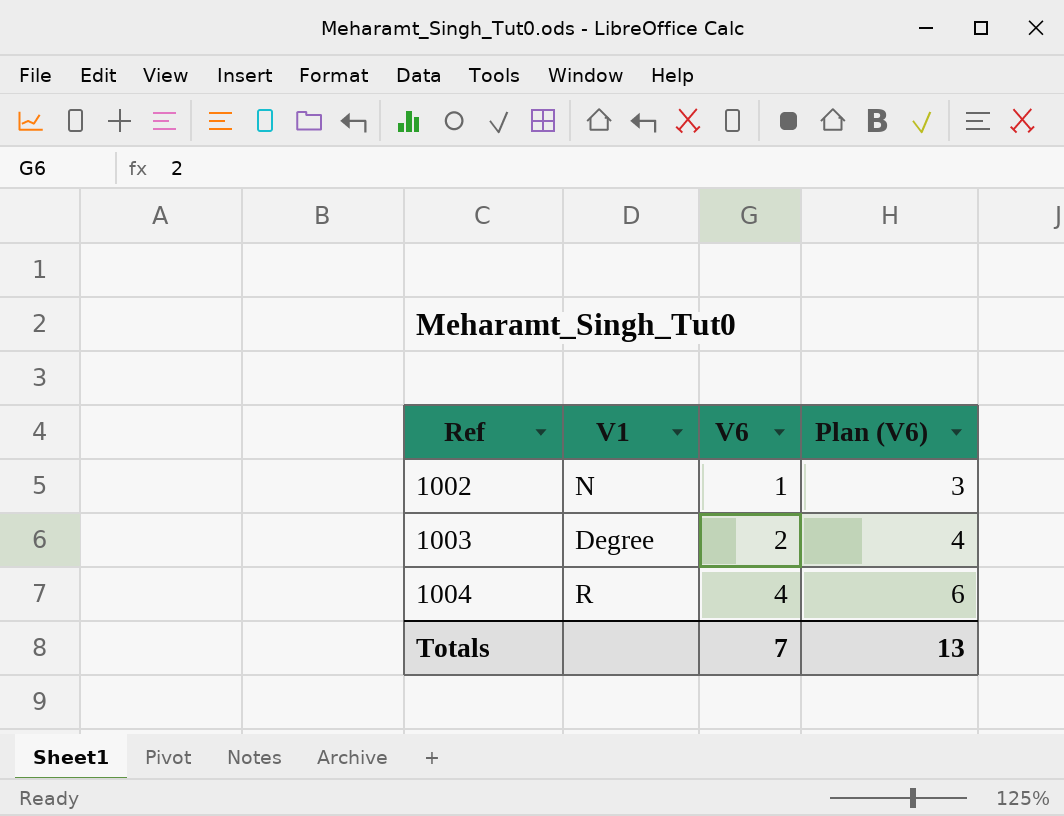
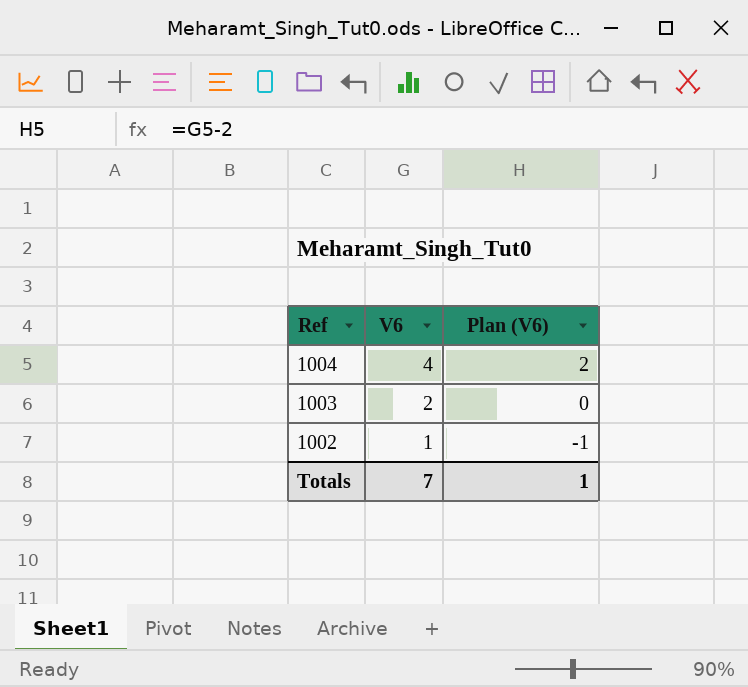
row order: Ref ascending -> Ref descending
column V1 | position: 2 -> none
column Plan (V6) | formula: [V6] + 2 -> [V6] - 2
Totals | Plan (V6): 13 -> 1

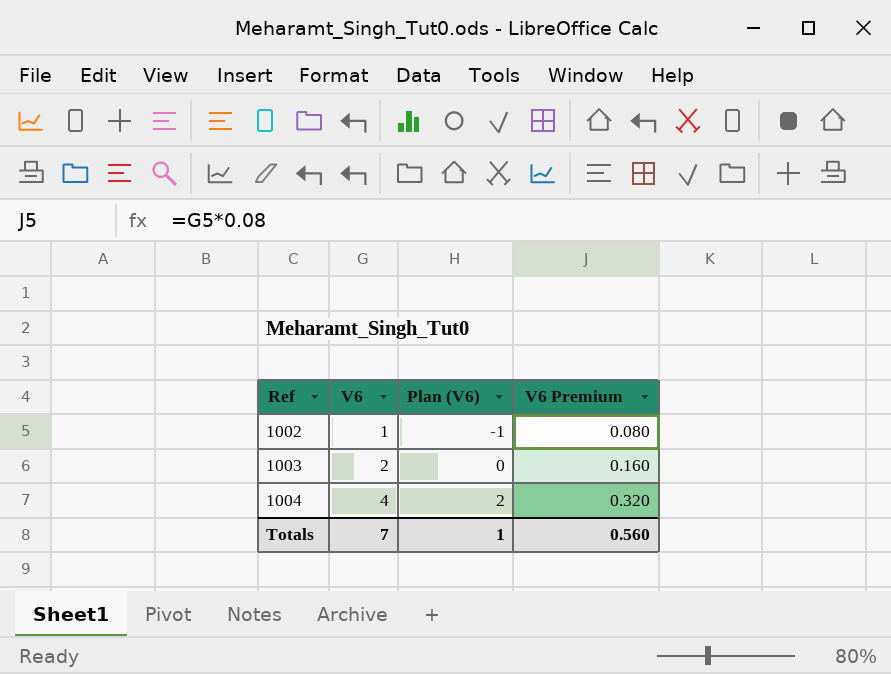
row order: Ref descending -> Ref ascending
column V6 Premium | formula: none -> [V6] * 0.08

